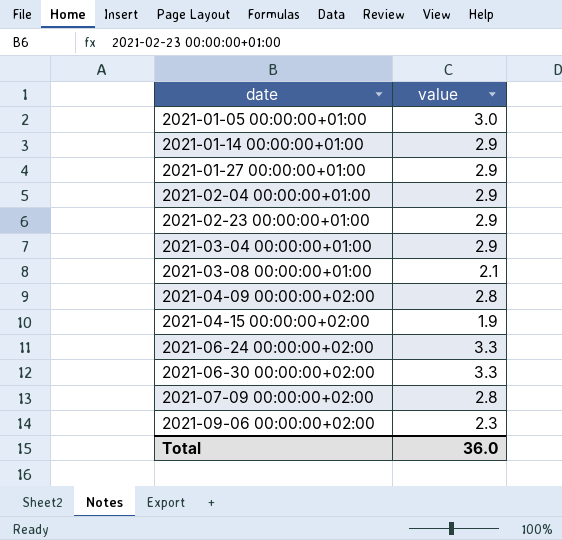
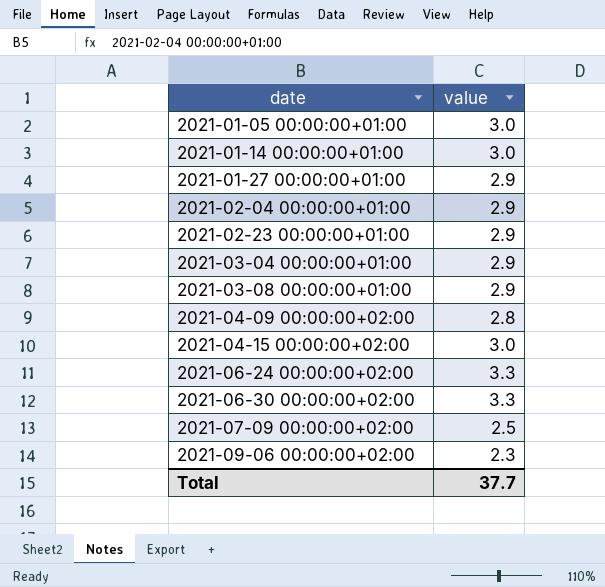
2021-01-14 00:00:00+01:00 | value: 2.9 -> 3.0
2021-03-08 00:00:00+01:00 | value: 2.1 -> 2.9
2021-04-15 00:00:00+02:00 | value: 1.9 -> 3.0
2021-07-09 00:00:00+02:00 | value: 2.8 -> 2.5
Total | value: 36.0 -> 37.7

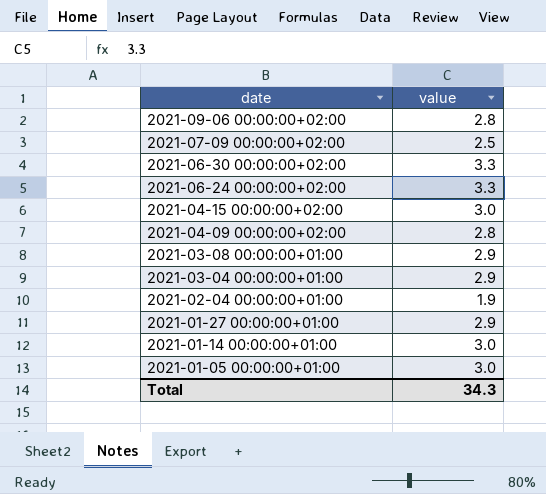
row order: date ascending -> date descending
row 2021-02-23 00:00:00+01:00: 2.9 -> none
2021-09-06 00:00:00+02:00 | value: 2.3 -> 2.8
2021-02-04 00:00:00+01:00 | value: 2.9 -> 1.9
Total | value: 37.7 -> 34.3

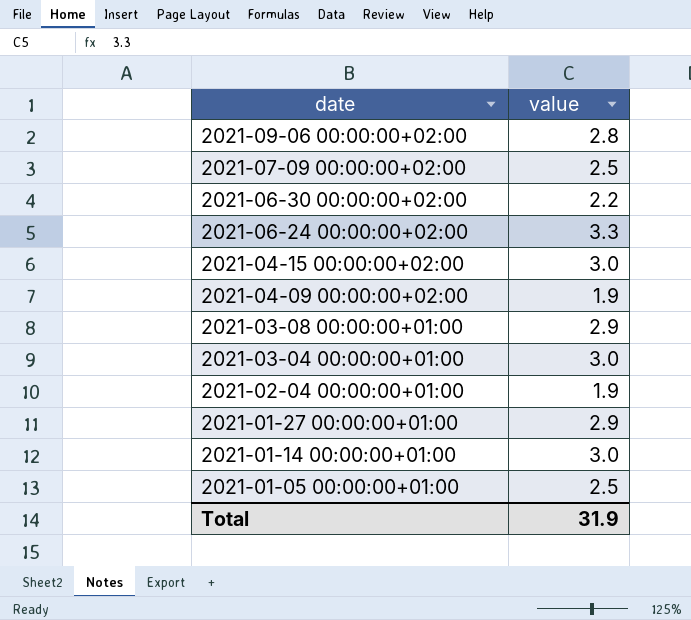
2021-06-30 00:00:00+02:00 | value: 3.3 -> 2.2
2021-04-09 00:00:00+02:00 | value: 2.8 -> 1.9
2021-03-04 00:00:00+01:00 | value: 2.9 -> 3.0
2021-01-05 00:00:00+01:00 | value: 3.0 -> 2.5
Total | value: 34.3 -> 31.9

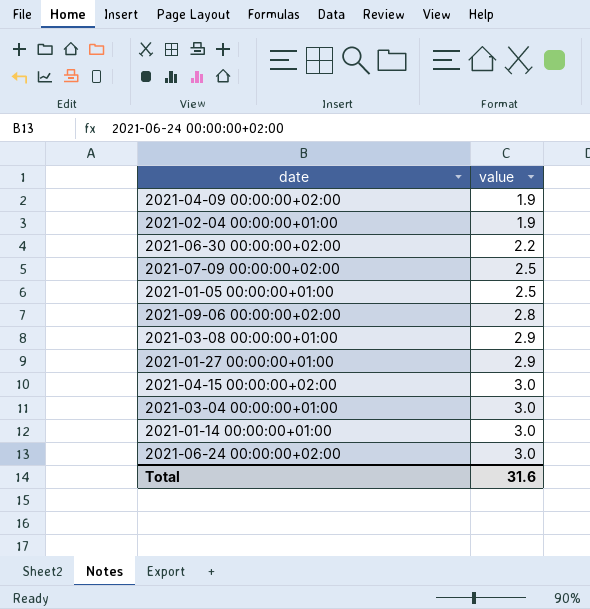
row order: date descending -> value ascending
2021-06-24 00:00:00+02:00 | value: 3.3 -> 3.0
Total | value: 31.9 -> 31.6

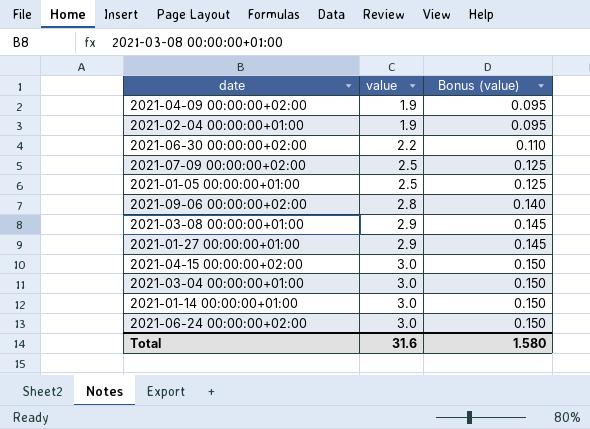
column Bonus (value) | formula: none -> [value] * 0.05

